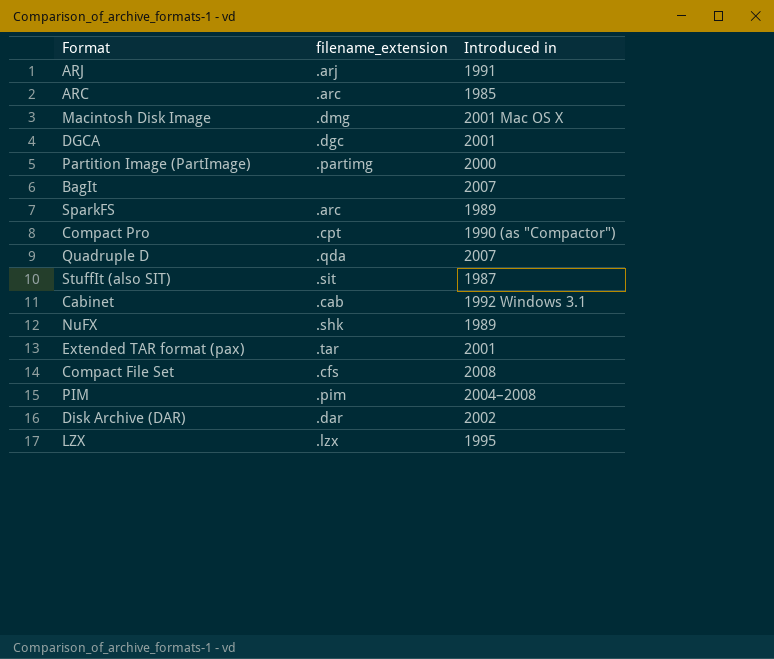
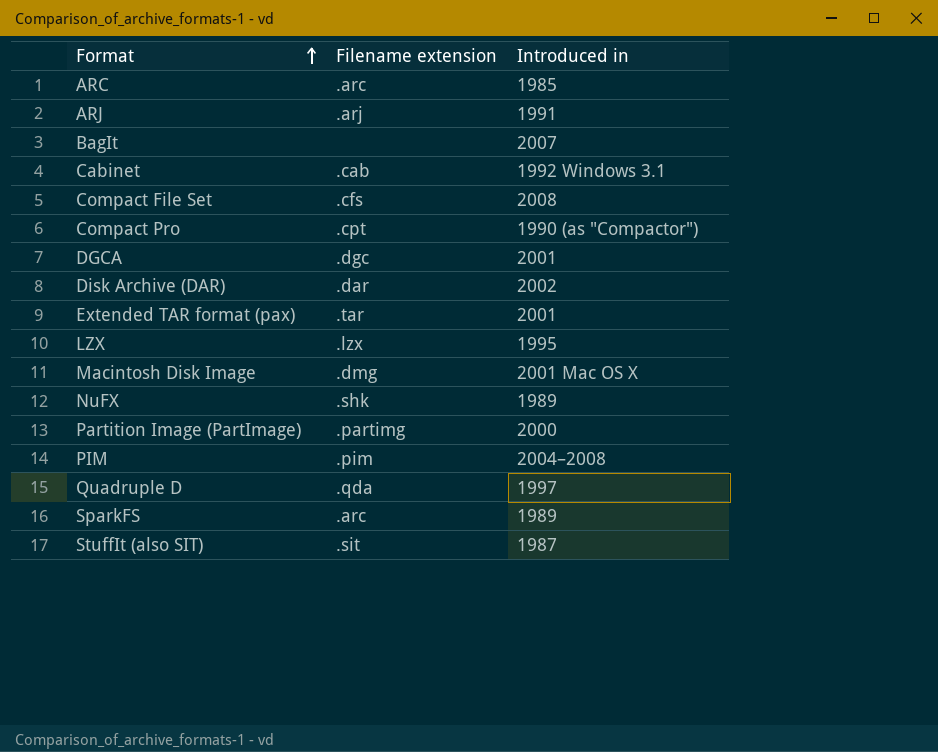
row order: none -> Format ascending
column name: filename_extension -> Filename extension
Quadruple D | Introduced in: 2007 -> 1997

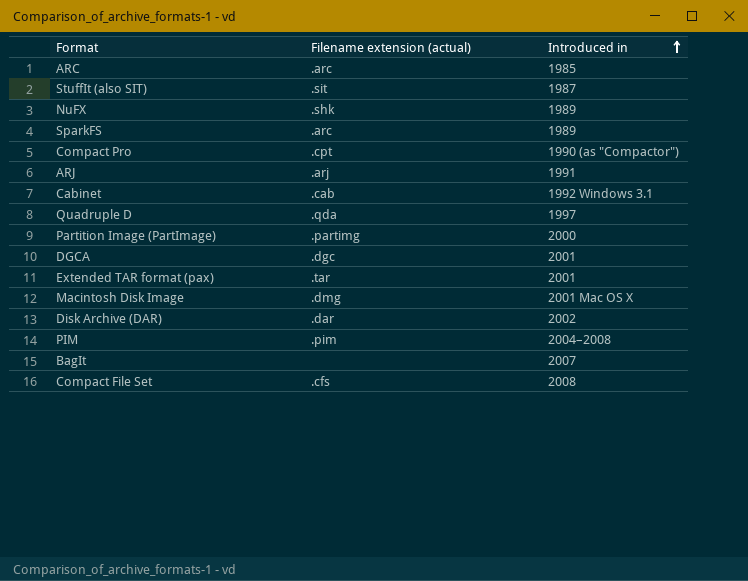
row order: Format ascending -> Introduced in ascending
column name: Filename extension -> Filename extension (actual)
row LZX: .lzx | 1995 -> none

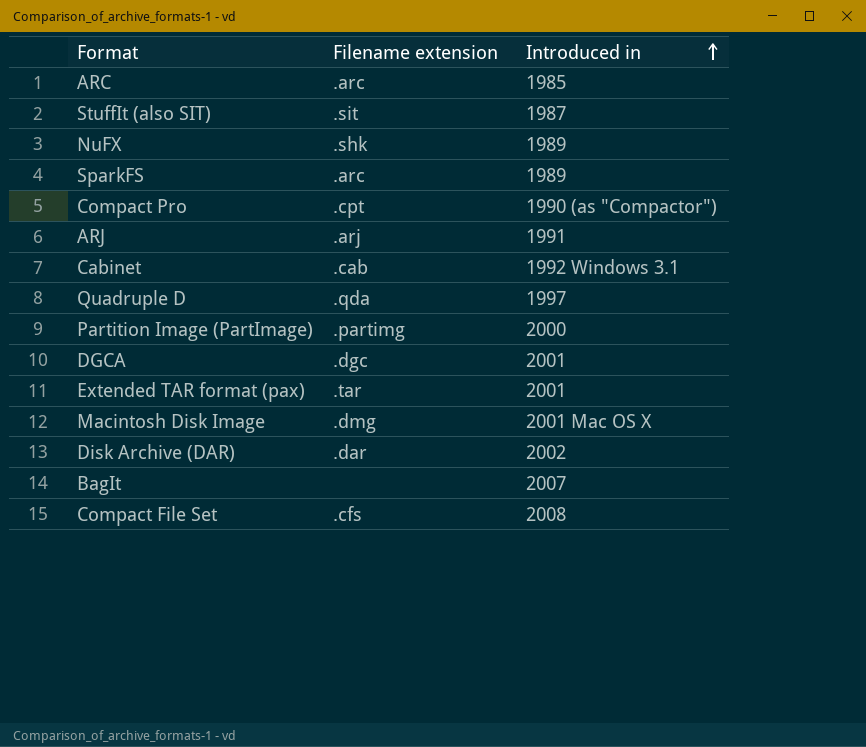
column name: Filename extension (actual) -> Filename extension
row PIM: .pim | 2004–2008 -> none

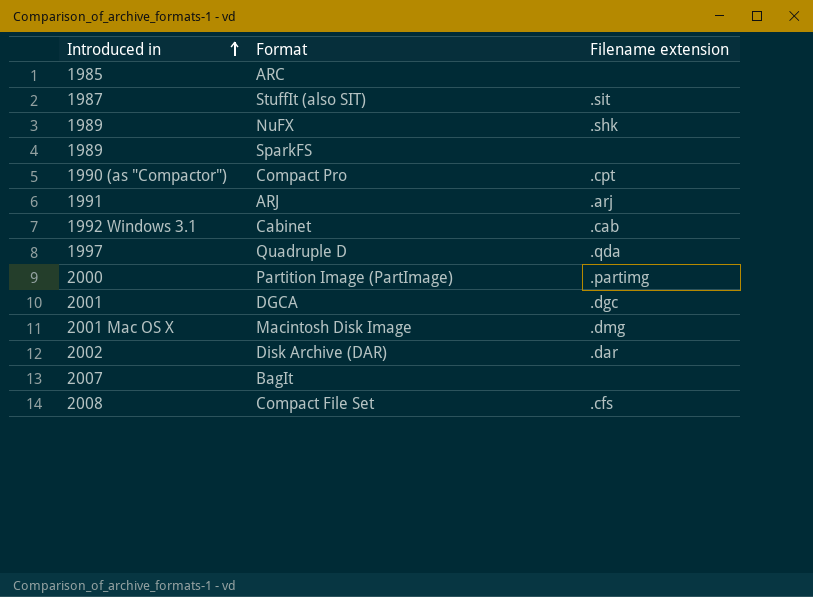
column Introduced in | position: 3 -> 1
row Extended TAR format (pax): .tar | 2001 -> none
ARC | Filename extension: .arc -> none
SparkFS | Filename extension: .arc -> none

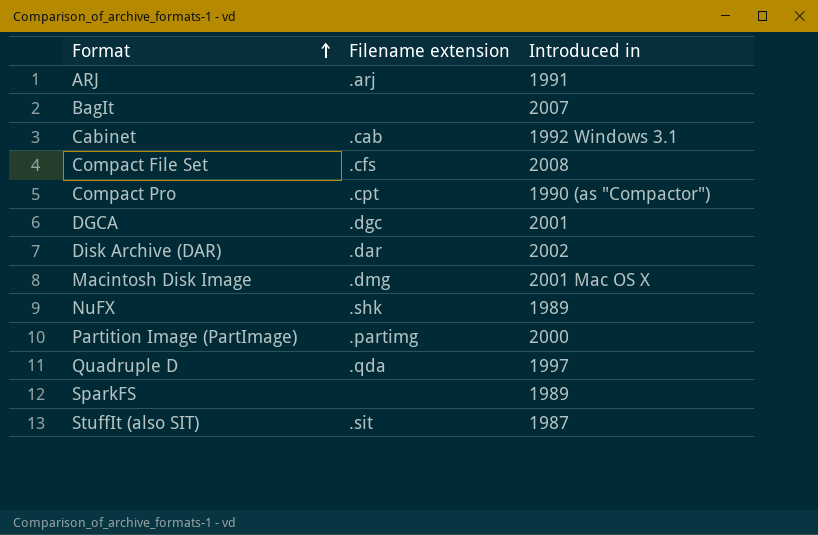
row order: Introduced in ascending -> Format ascending
column Introduced in | position: 1 -> 3
row ARC: 1985 | none -> none

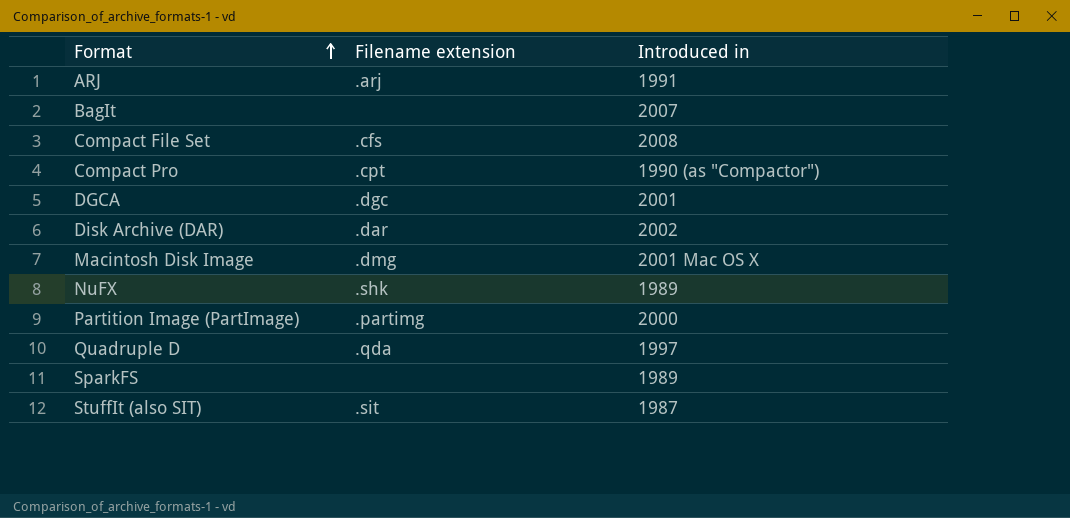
row Cabinet: .cab | 1992 Windows 3.1 -> none

